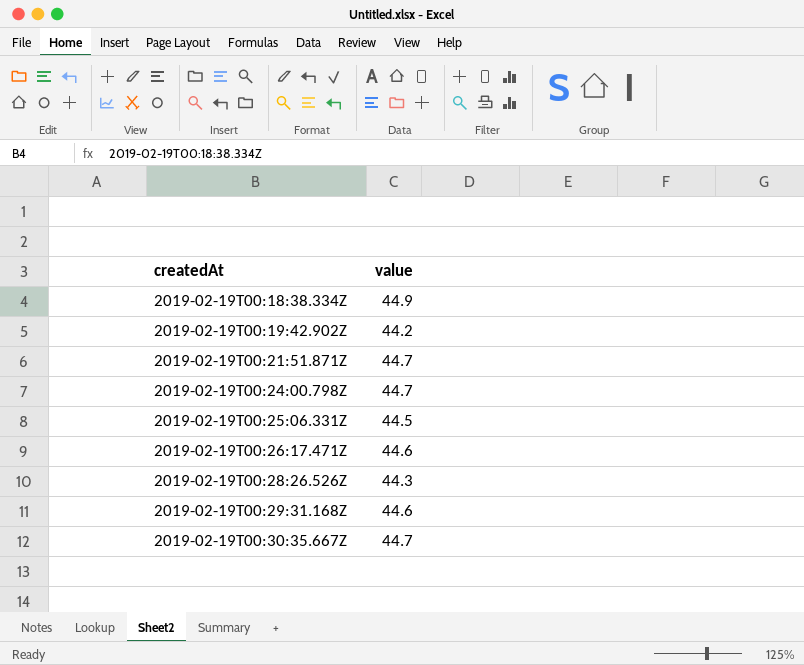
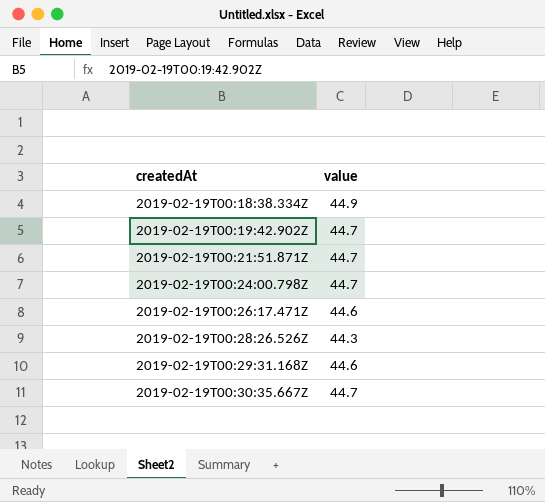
row 2019-02-19T00:25:06.331Z: 44.5 -> none
2019-02-19T00:19:42.902Z | value: 44.2 -> 44.7

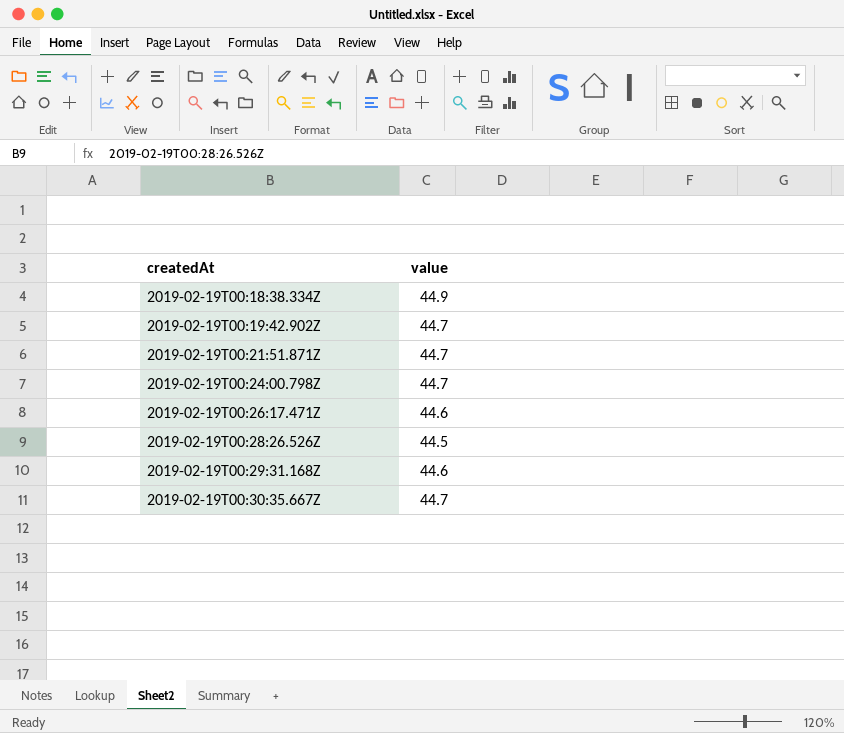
2019-02-19T00:28:26.526Z | value: 44.3 -> 44.5

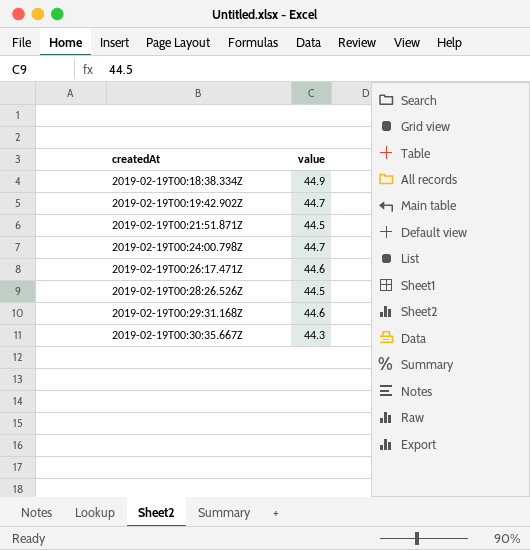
2019-02-19T00:21:51.871Z | value: 44.7 -> 44.5
2019-02-19T00:30:35.667Z | value: 44.7 -> 44.3

